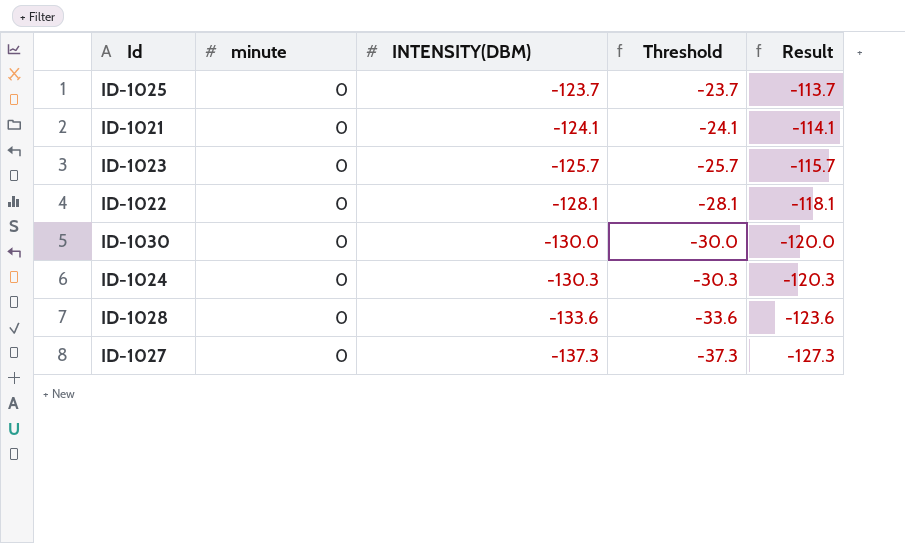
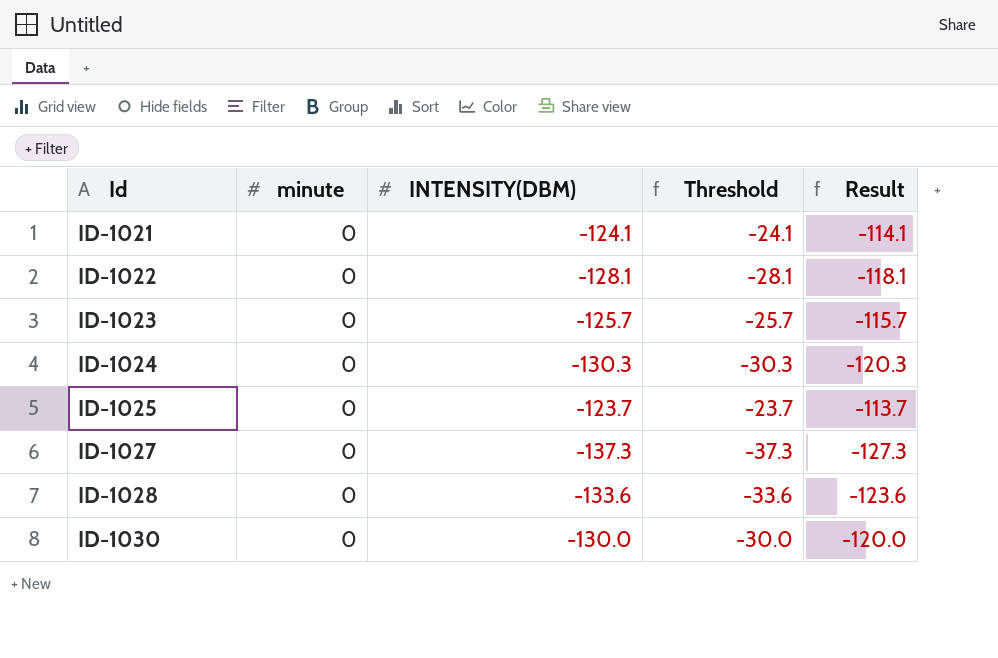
row order: INTENSITY(DBM) descending -> Id ascending

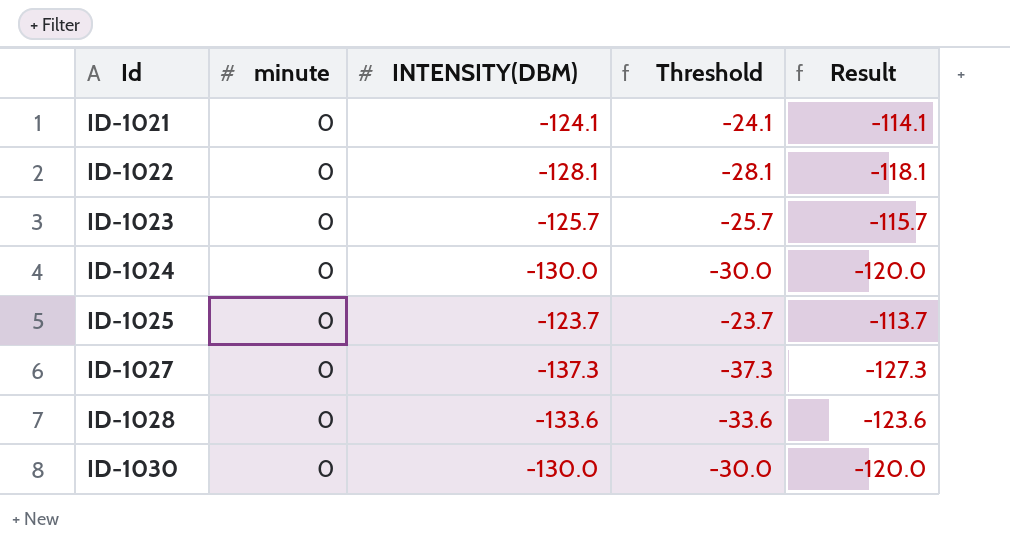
ID-1024 | INTENSITY(DBM): -130.3 -> -130.0
ID-1024 | Threshold: -30.3 -> -30.0
ID-1024 | Result: -120.3 -> -120.0

